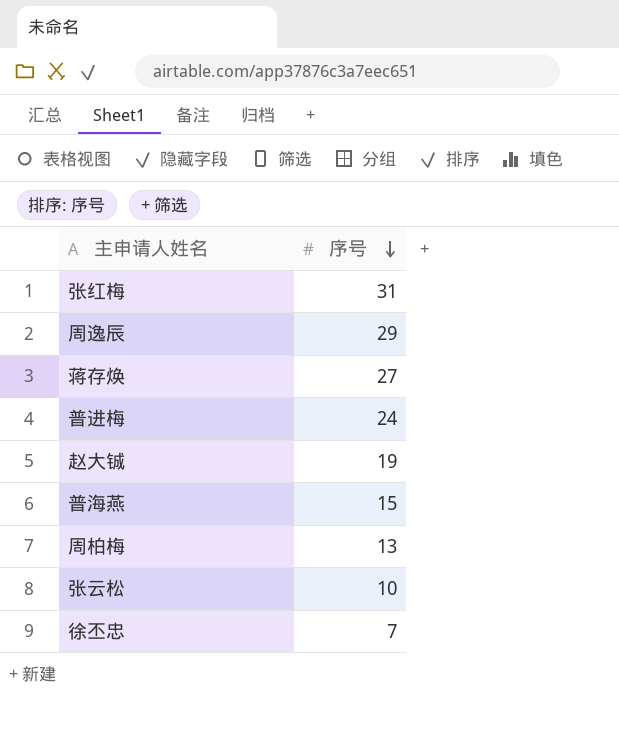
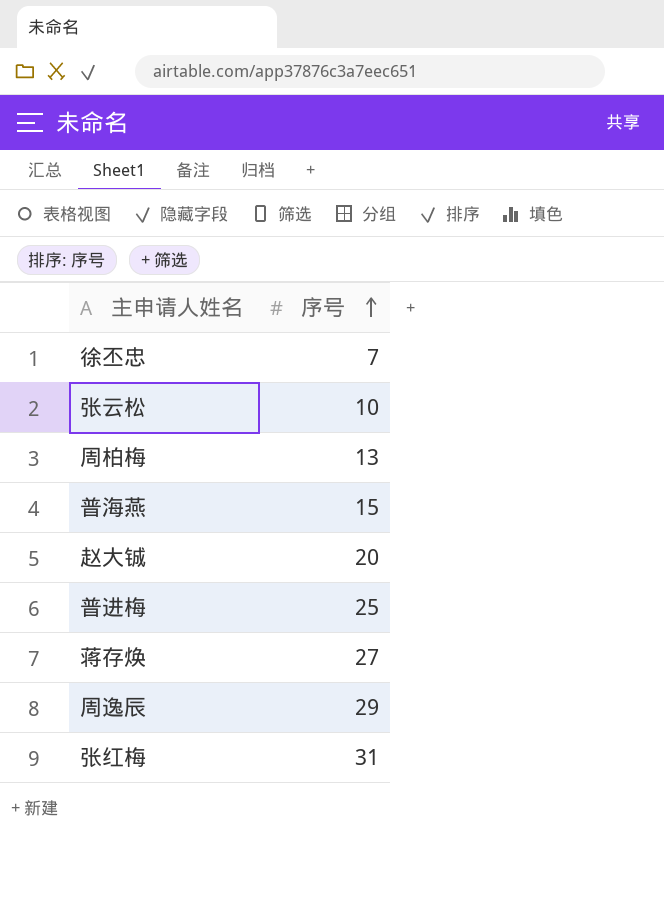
row order: 序号 descending -> 序号 ascending
赵大铖 | 序号: 19 -> 20
普进梅 | 序号: 24 -> 25

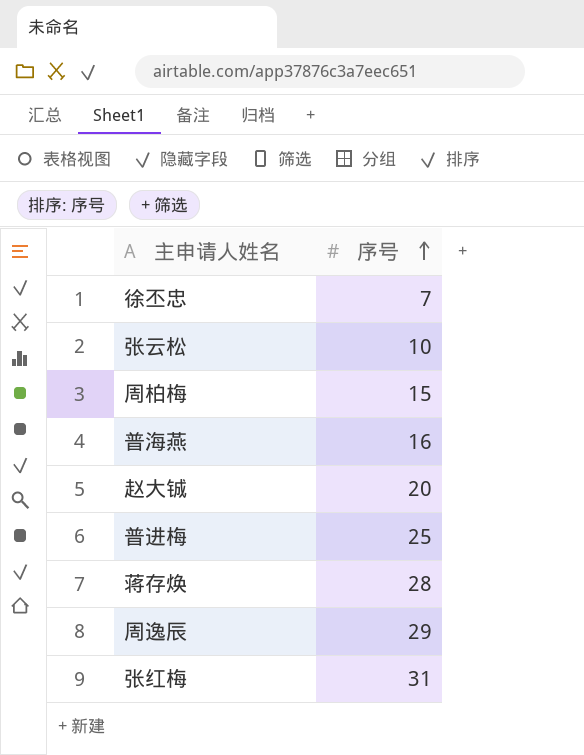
周柏梅 | 序号: 13 -> 15
普海燕 | 序号: 15 -> 16
蒋存焕 | 序号: 27 -> 28

